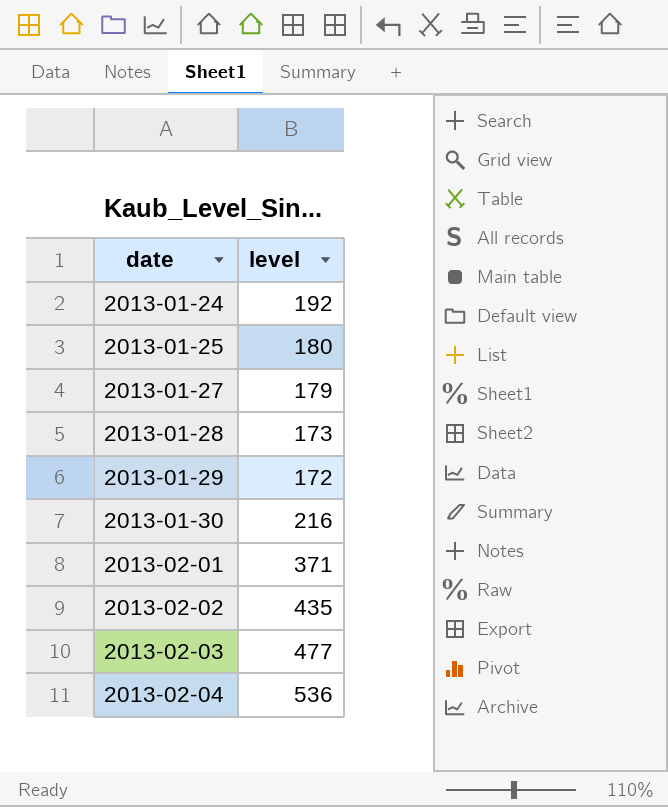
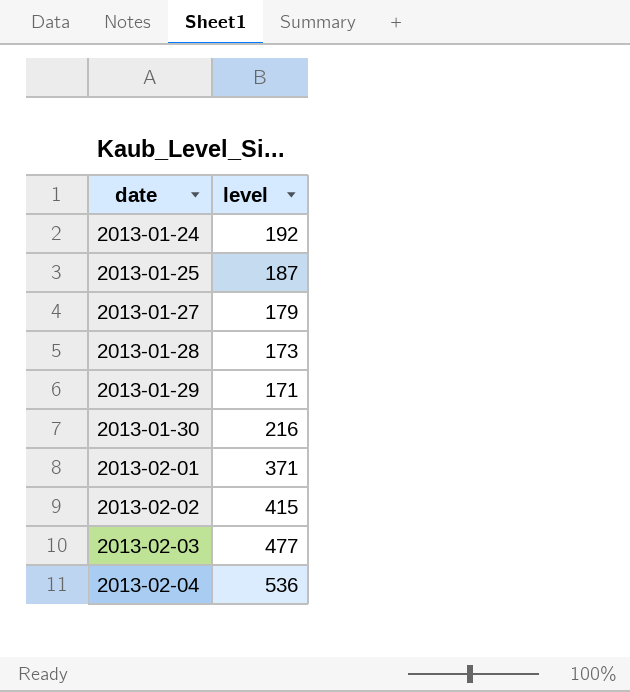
2013-01-25 | level: 180 -> 187
2013-01-29 | level: 172 -> 171
2013-02-02 | level: 435 -> 415

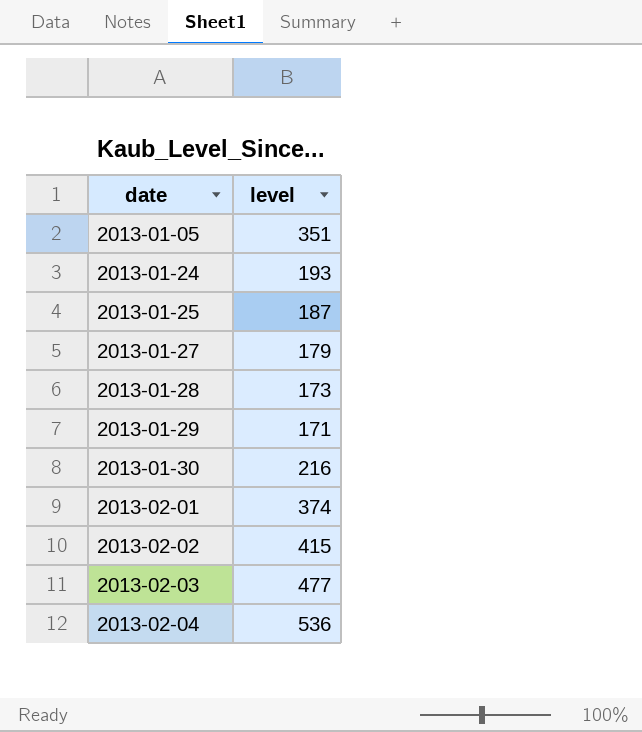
row 2013-01-05: none -> 351
2013-01-24 | level: 192 -> 193
2013-02-01 | level: 371 -> 374

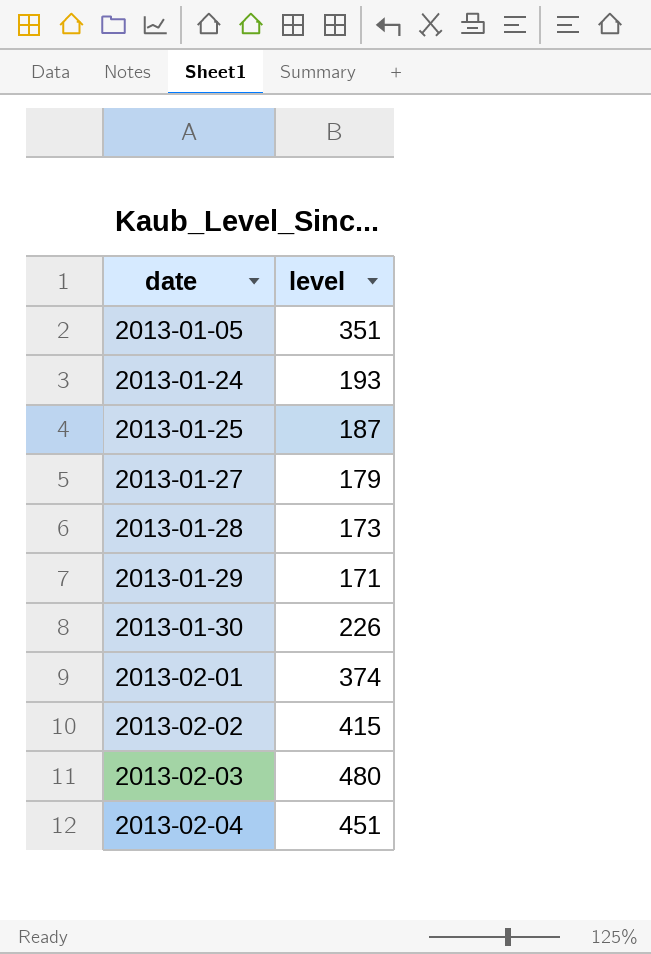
2013-01-30 | level: 216 -> 226
2013-02-03 | level: 477 -> 480
2013-02-04 | level: 536 -> 451

